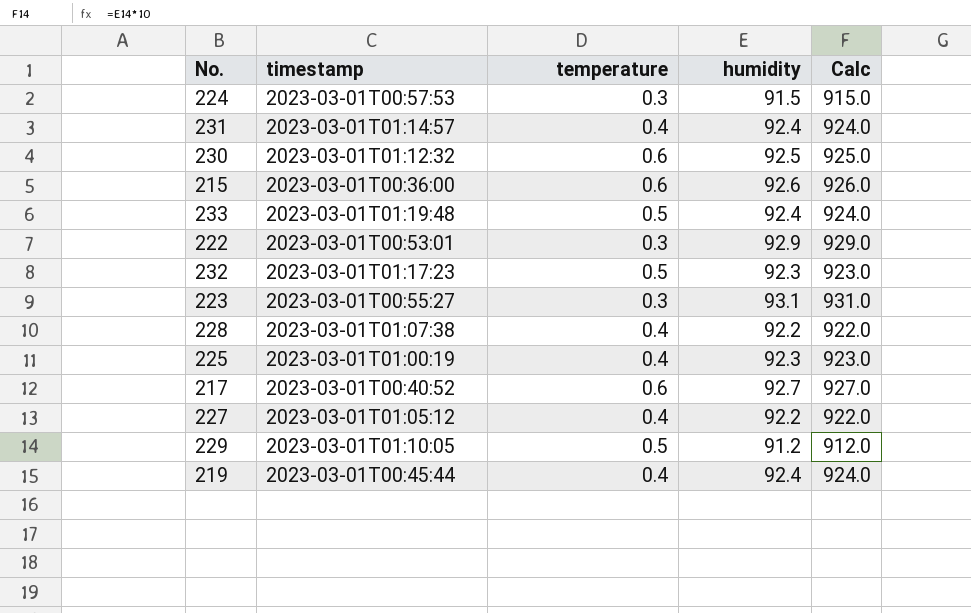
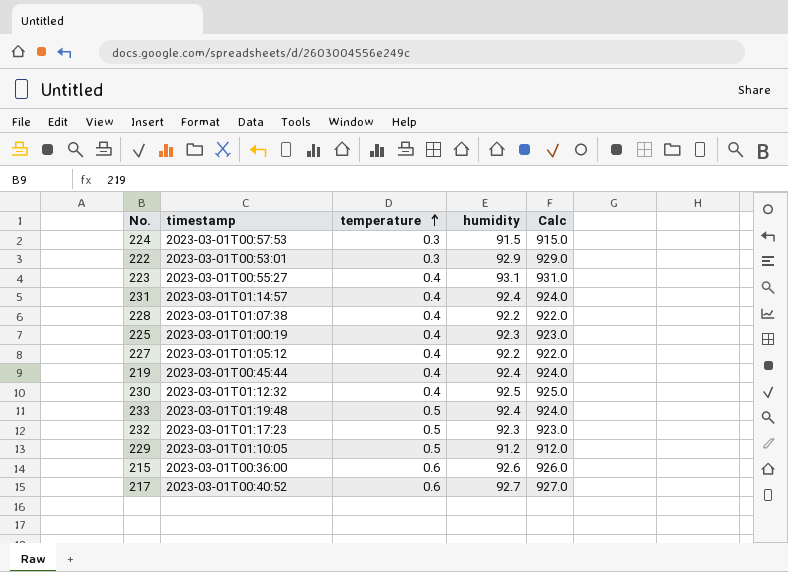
row order: none -> temperature ascending
223 | temperature: 0.3 -> 0.4
230 | temperature: 0.6 -> 0.4

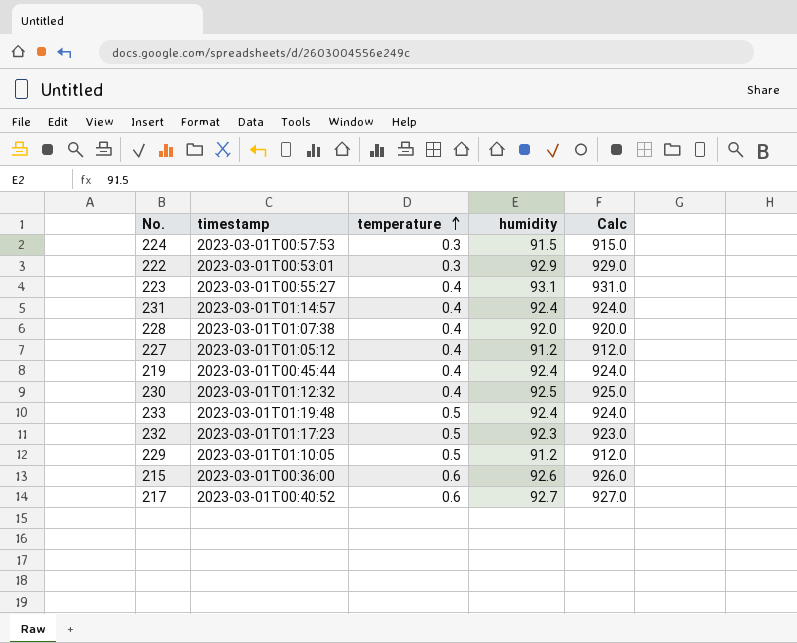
row 225: 2023-03-01T01:00:19 | 0.4 | 92.3 | 923.0 -> none
228 | humidity: 92.2 -> 92.0
228 | Calc: 922.0 -> 920.0
227 | humidity: 92.2 -> 91.2
227 | Calc: 922.0 -> 912.0

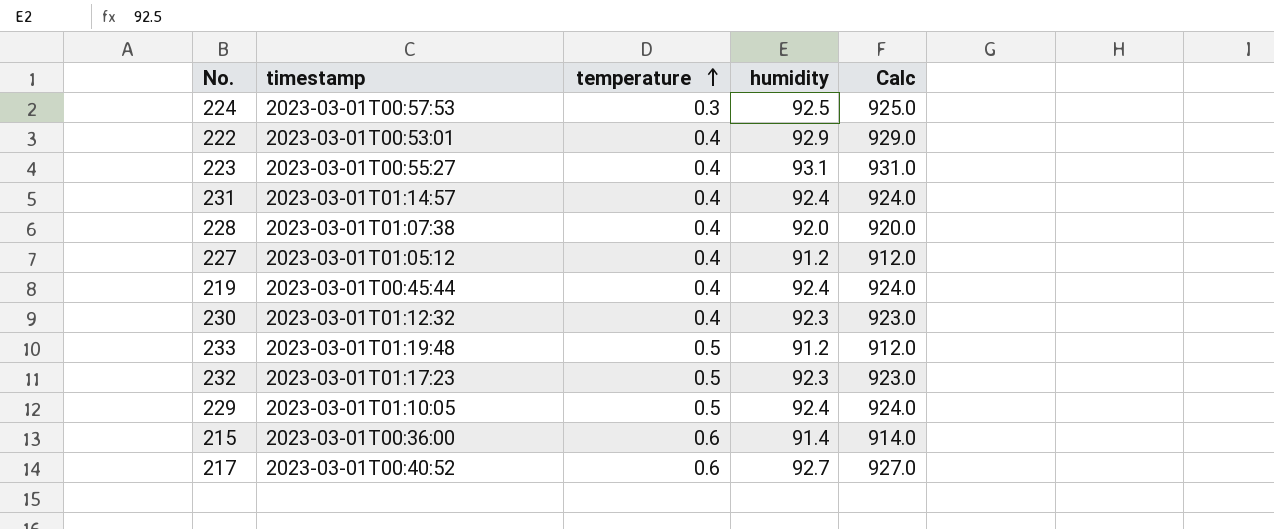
224 | humidity: 91.5 -> 92.5
224 | Calc: 915.0 -> 925.0
222 | temperature: 0.3 -> 0.4
230 | humidity: 92.5 -> 92.3
230 | Calc: 925.0 -> 923.0
233 | humidity: 92.4 -> 91.2
233 | Calc: 924.0 -> 912.0
229 | humidity: 91.2 -> 92.4
229 | Calc: 912.0 -> 924.0
215 | humidity: 92.6 -> 91.4
215 | Calc: 926.0 -> 914.0

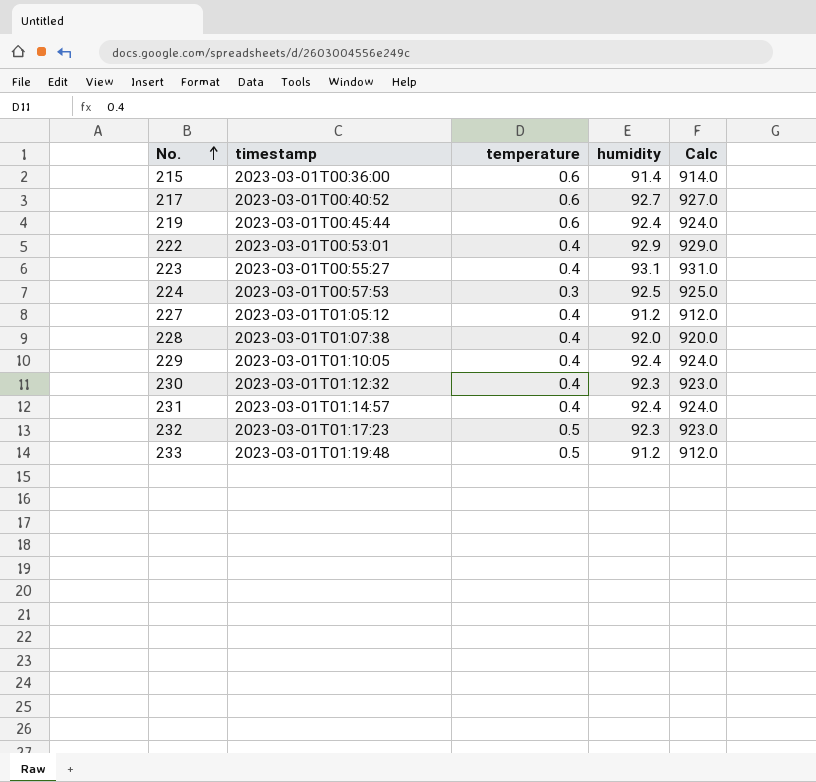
row order: temperature ascending -> No. ascending
219 | temperature: 0.4 -> 0.6
229 | temperature: 0.5 -> 0.4

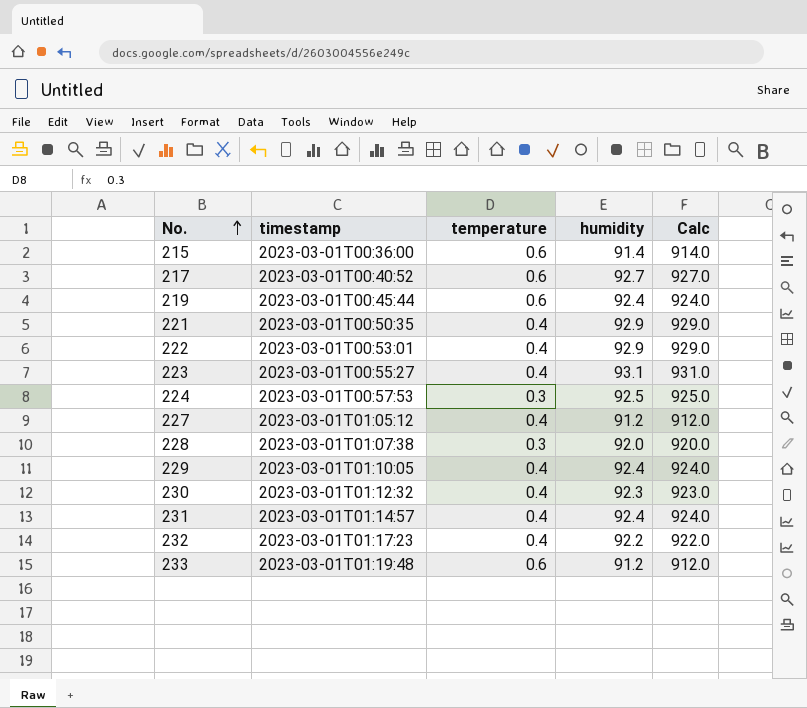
row 221: none -> 2023-03-01T00:50:35 | 0.4 | 92.9 | 929.0
228 | temperature: 0.4 -> 0.3
232 | temperature: 0.5 -> 0.4
232 | humidity: 92.3 -> 92.2
232 | Calc: 923.0 -> 922.0
233 | temperature: 0.5 -> 0.6

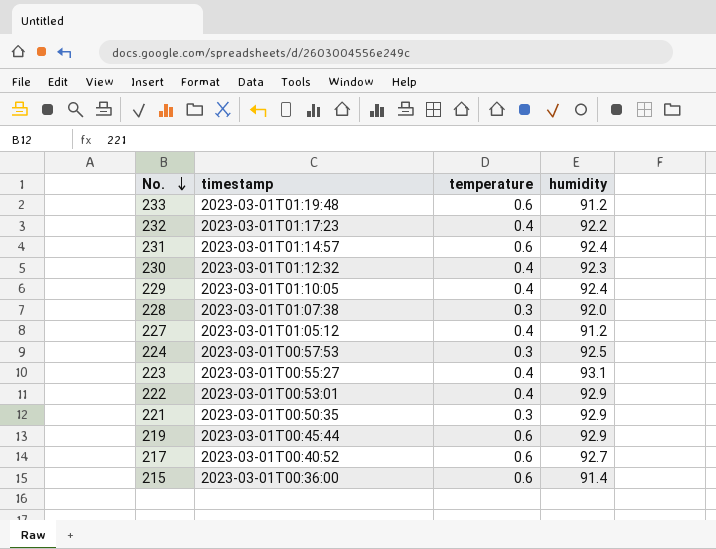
row order: No. ascending -> No. descending
column Calc | formula: [humidity] * 10 -> none
231 | temperature: 0.4 -> 0.6
221 | temperature: 0.4 -> 0.3
219 | humidity: 92.4 -> 92.9

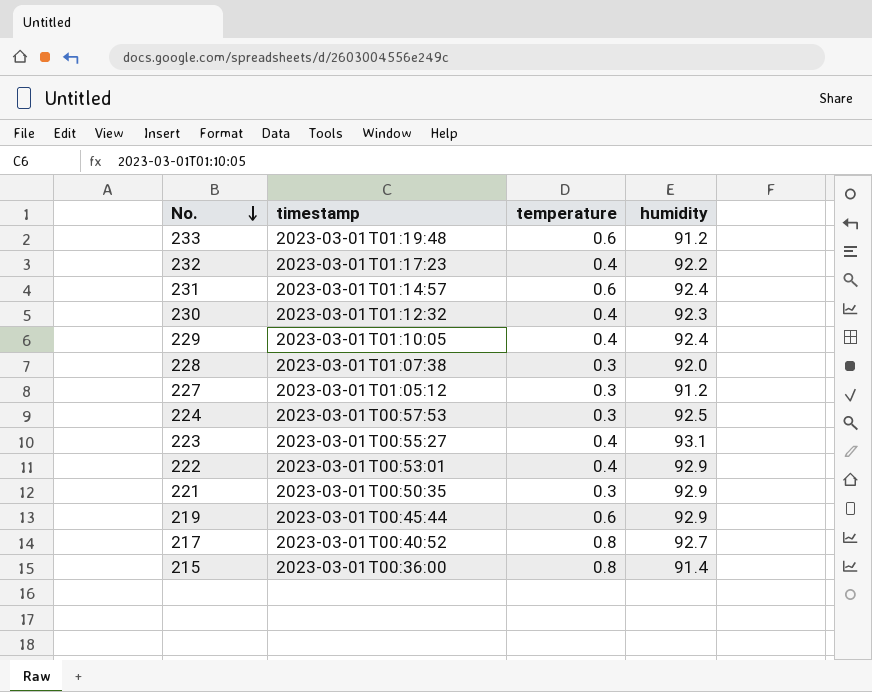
227 | temperature: 0.4 -> 0.3
217 | temperature: 0.6 -> 0.8
215 | temperature: 0.6 -> 0.8

